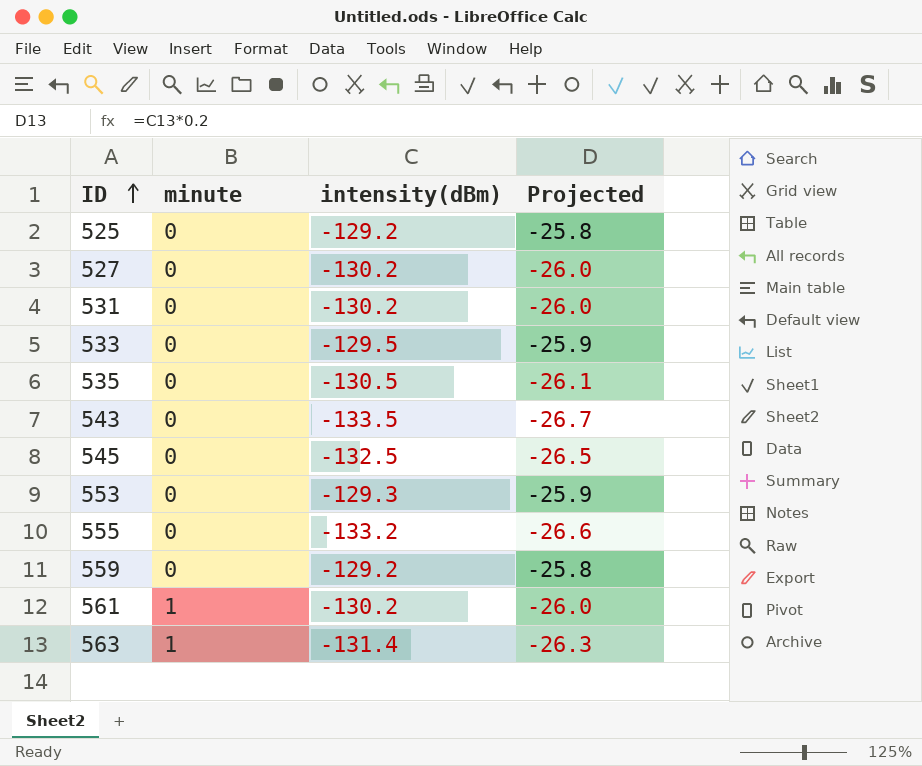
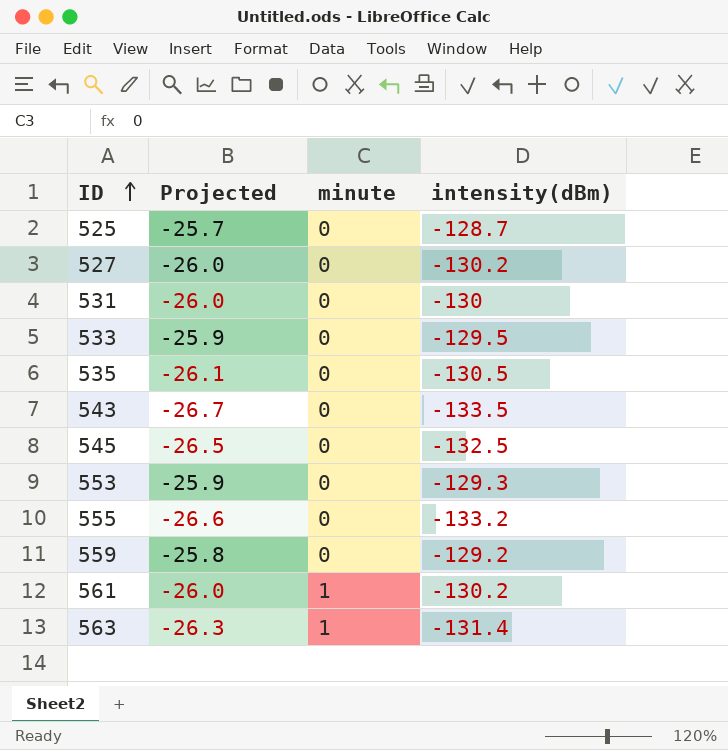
column Projected | position: 4 -> 2
525 | Projected: -25.8 -> -25.7
525 | intensity(dBm): -129.2 -> -128.7
531 | intensity(dBm): -130.2 -> -130

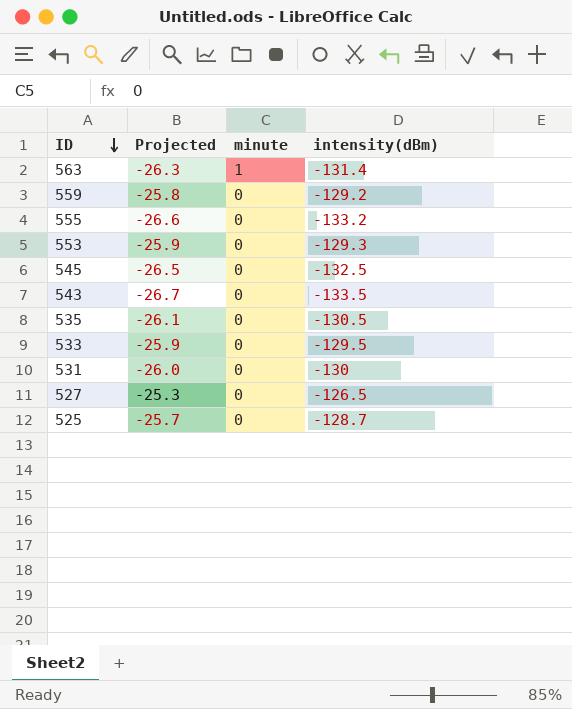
row order: ID ascending -> ID descending
row 561: -26.0 | 1 | -130.2 -> none
527 | Projected: -26.0 -> -25.3
527 | intensity(dBm): -130.2 -> -126.5

